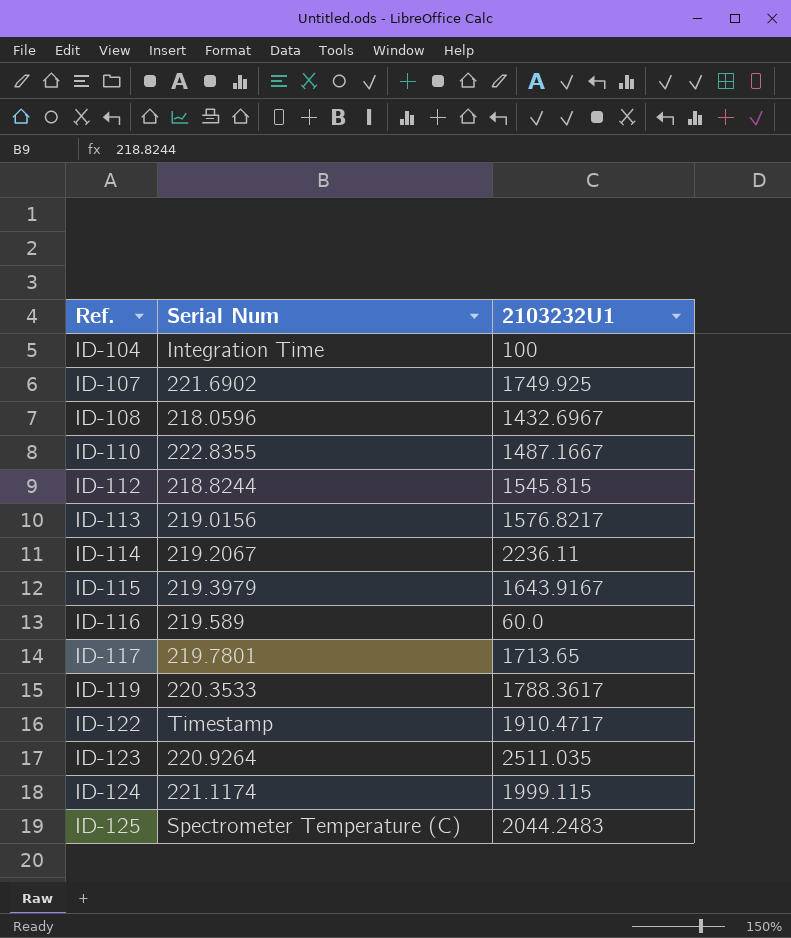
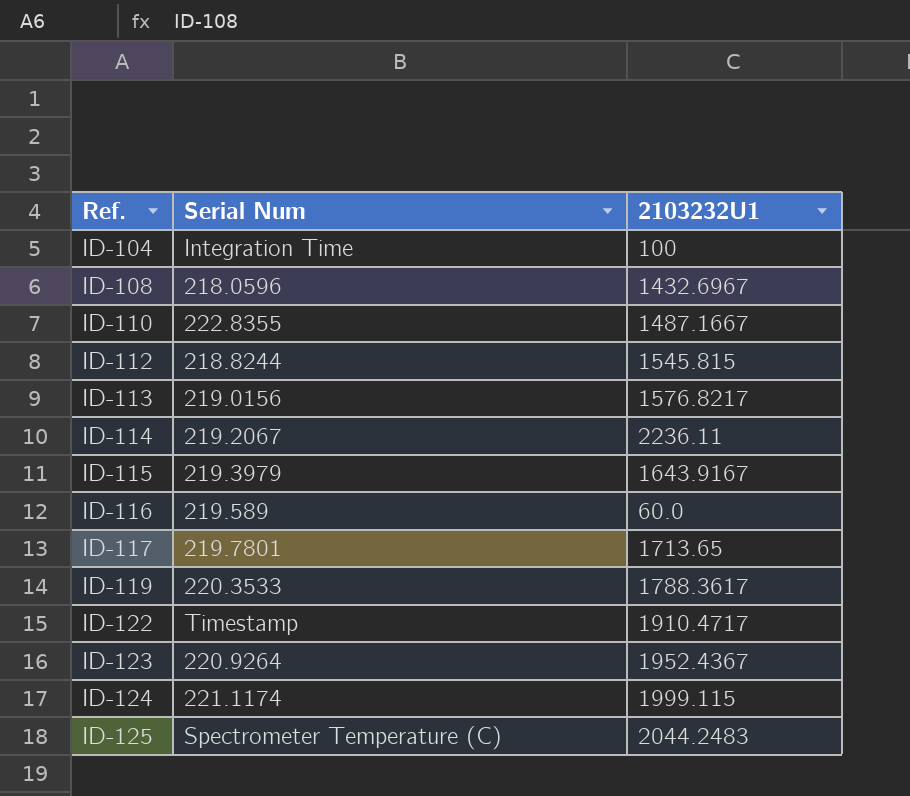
row ID-107: 221.6902 | 1749.925 -> none
ID-123 | 2103232U1: 2511.035 -> 1952.4367

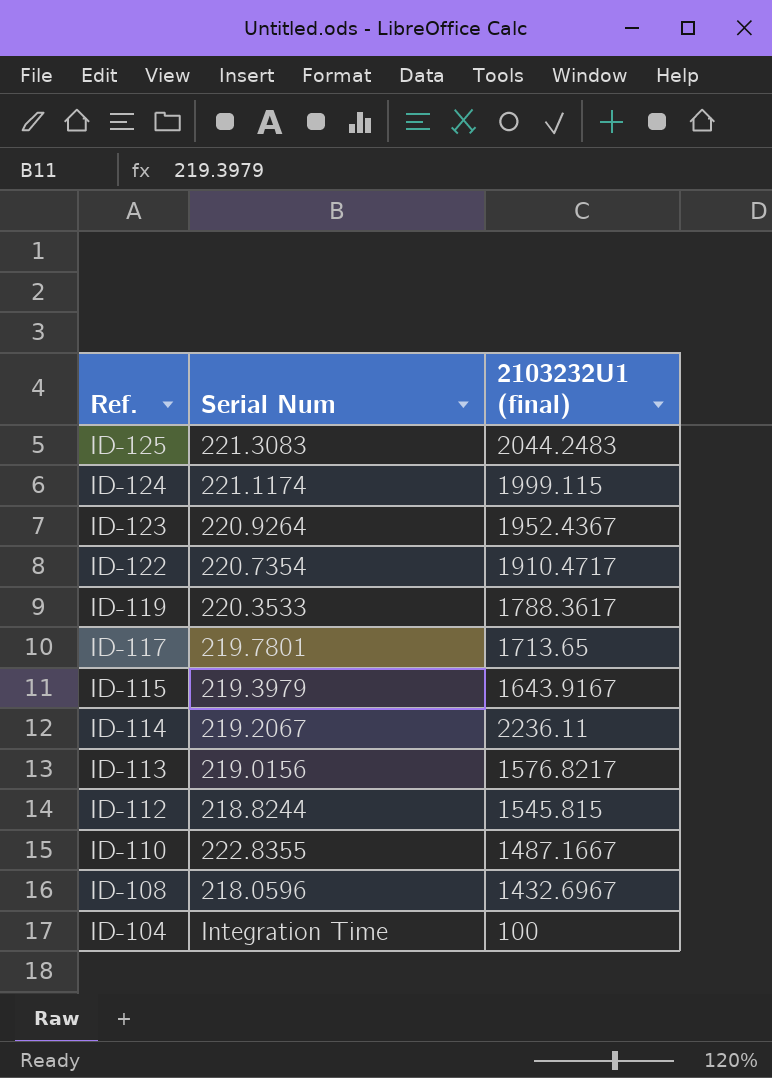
row order: Ref. ascending -> Ref. descending
column name: 2103232U1 -> 2103232U1 (final)
row ID-116: 219.589 | 60.0 -> none
ID-125 | Serial Num: Spectrometer Temperature (C) -> 221.3083
ID-122 | Serial Num: Timestamp -> 220.7354

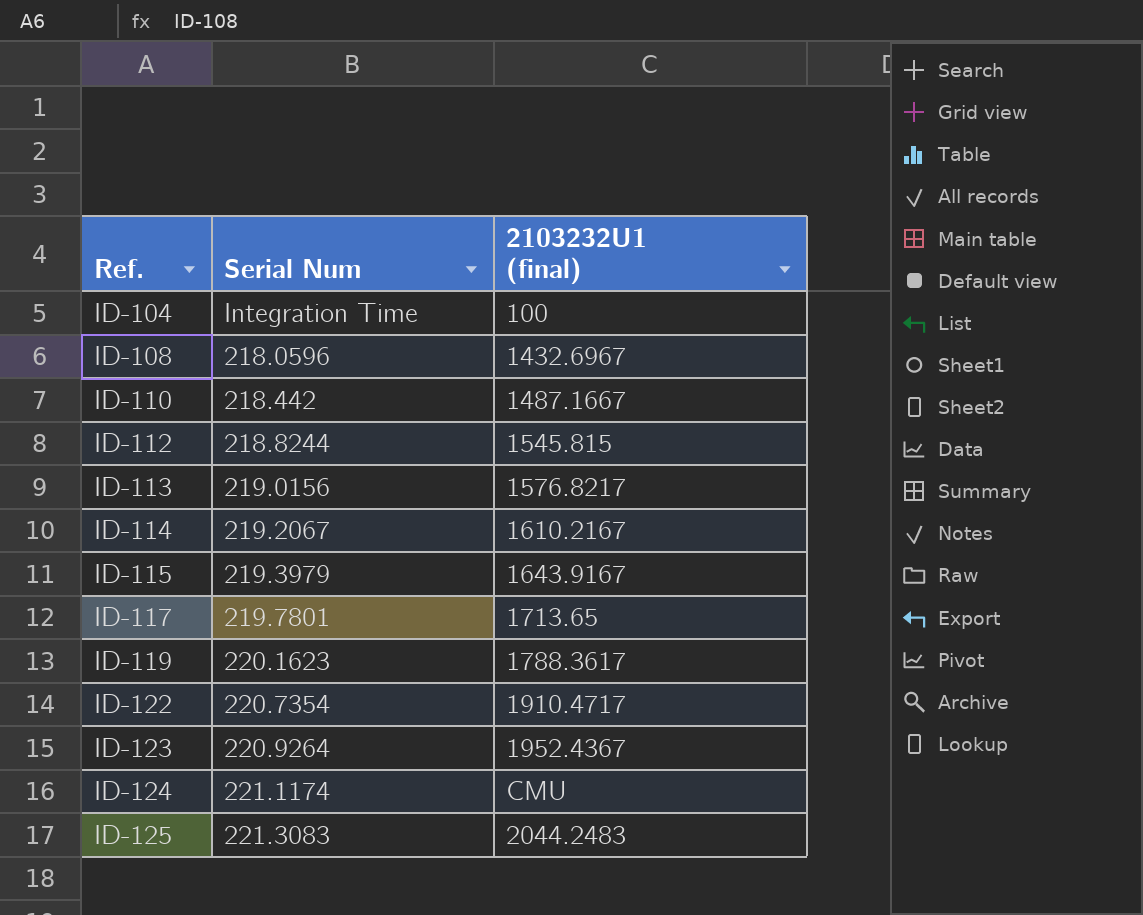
row order: Ref. descending -> Ref. ascending
ID-110 | Serial Num: 222.8355 -> 218.442
ID-114 | 2103232U1 (final): 2236.11 -> 1610.2167
ID-119 | Serial Num: 220.3533 -> 220.1623
ID-124 | 2103232U1 (final): 1999.115 -> CMU

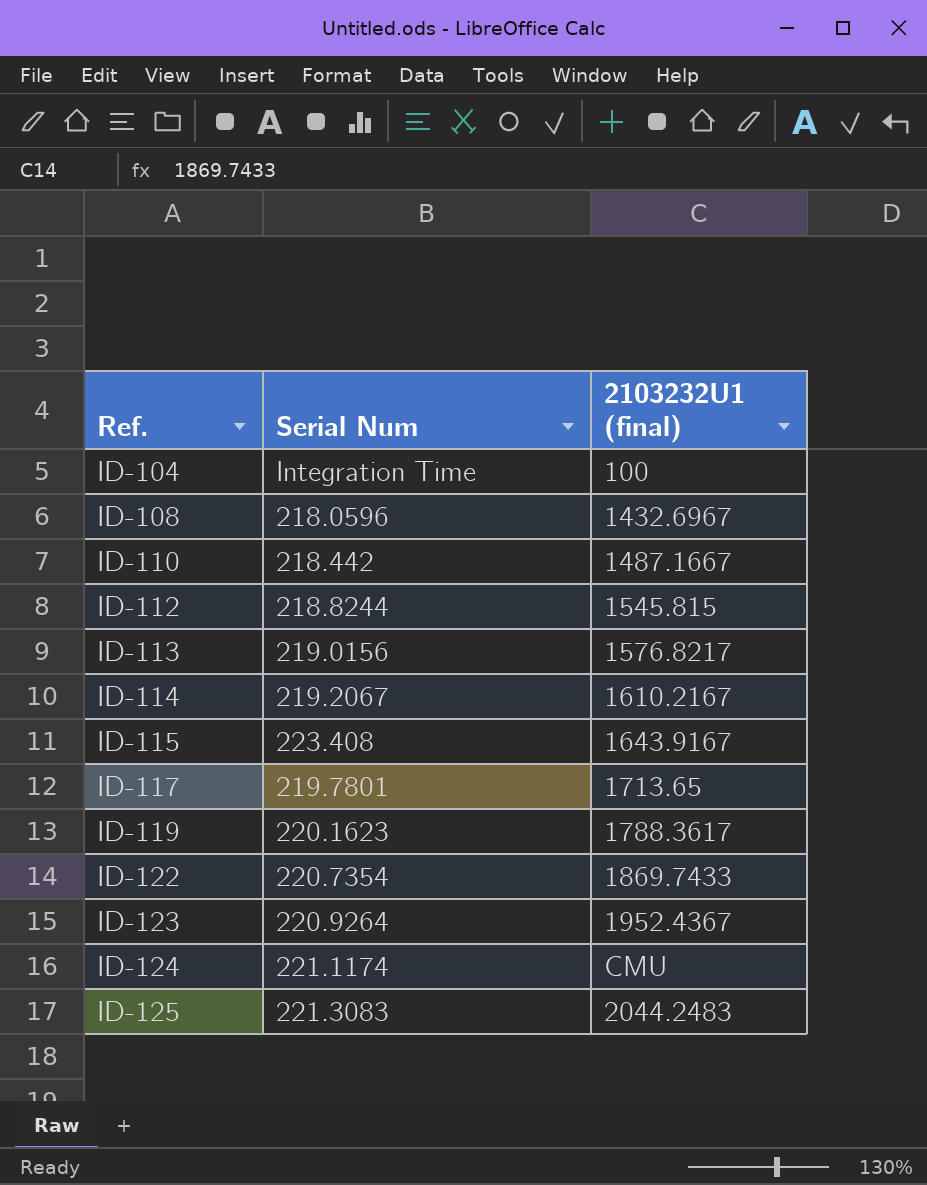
ID-115 | Serial Num: 219.3979 -> 223.408
ID-122 | 2103232U1 (final): 1910.4717 -> 1869.7433

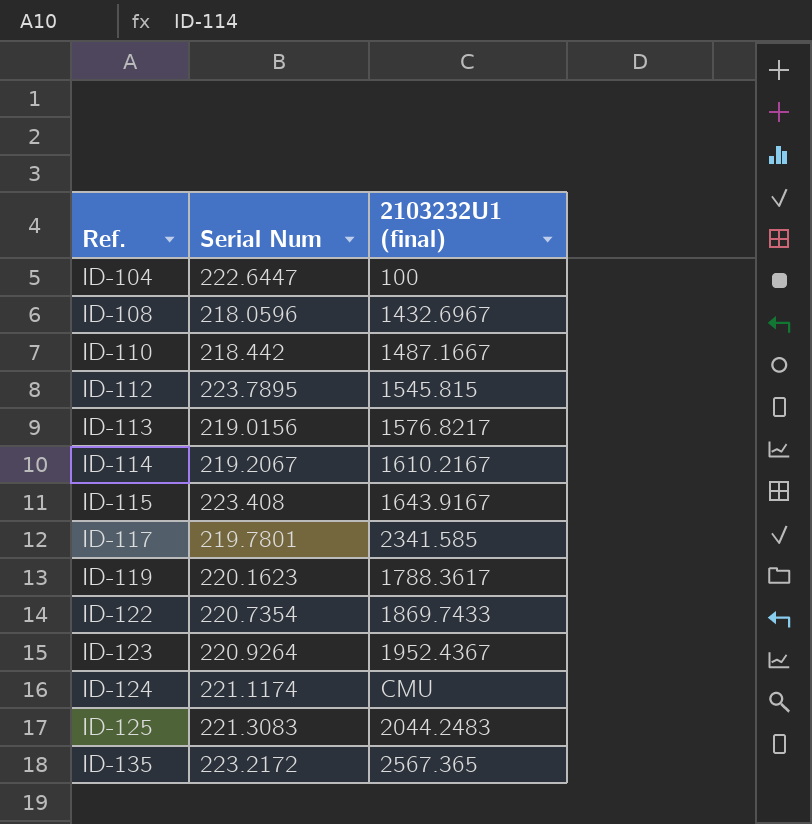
ID-104 | Serial Num: Integration Time -> 222.6447
ID-112 | Serial Num: 218.8244 -> 223.7895
ID-117 | 2103232U1 (final): 1713.65 -> 2341.585
row ID-135: none -> 223.2172 | 2567.365

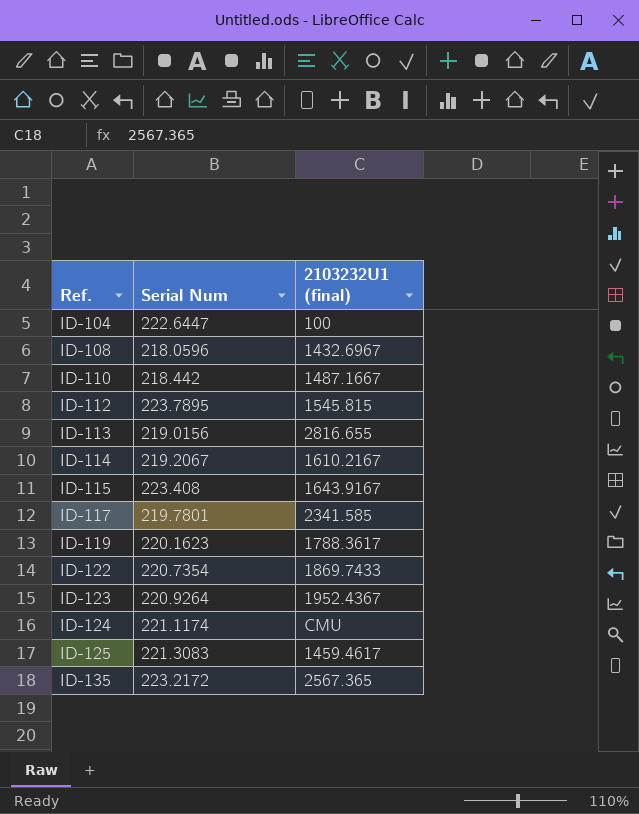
ID-113 | 2103232U1 (final): 1576.8217 -> 2816.655
ID-125 | 2103232U1 (final): 2044.2483 -> 1459.4617

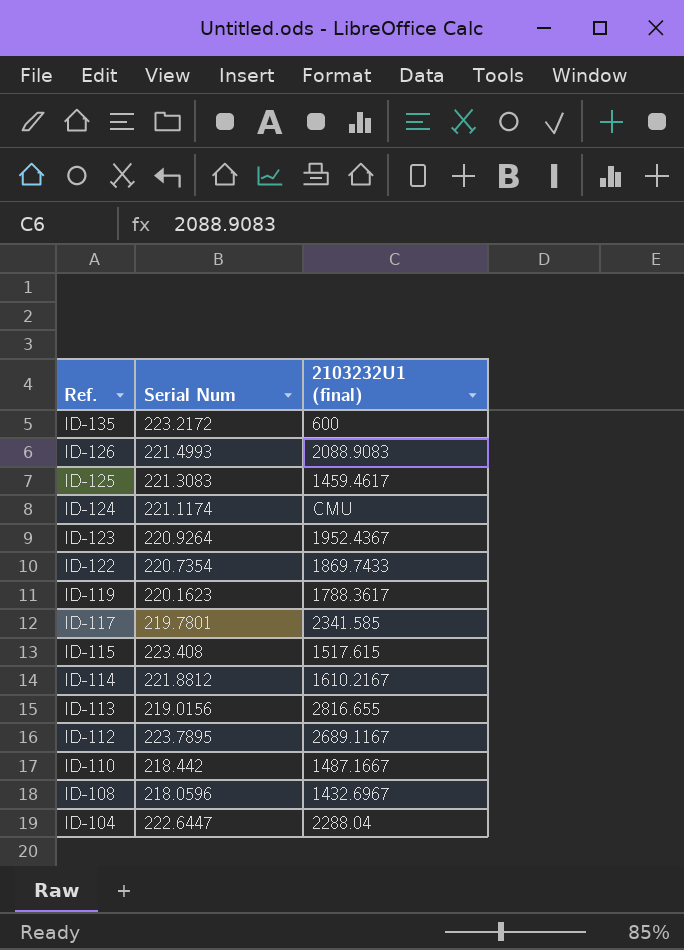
row order: Ref. ascending -> Ref. descending
ID-135 | 2103232U1 (final): 2567.365 -> 600
row ID-126: none -> 221.4993 | 2088.9083
ID-115 | 2103232U1 (final): 1643.9167 -> 1517.615
ID-114 | Serial Num: 219.2067 -> 221.8812
ID-112 | 2103232U1 (final): 1545.815 -> 2689.1167
ID-104 | 2103232U1 (final): 100 -> 2288.04

